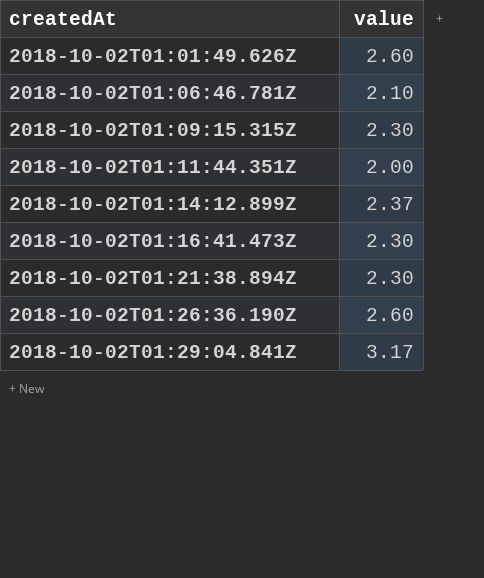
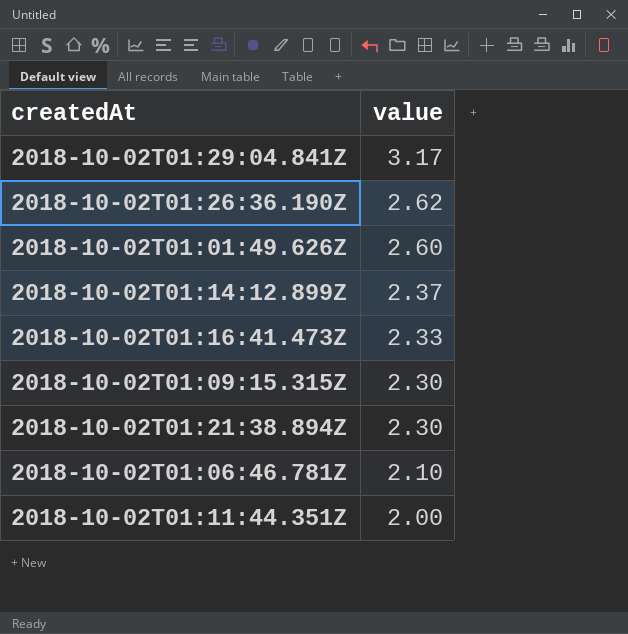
row order: createdAt ascending -> value descending
2018-10-02T01:26:36.190Z | value: 2.60 -> 2.62
2018-10-02T01:16:41.473Z | value: 2.30 -> 2.33

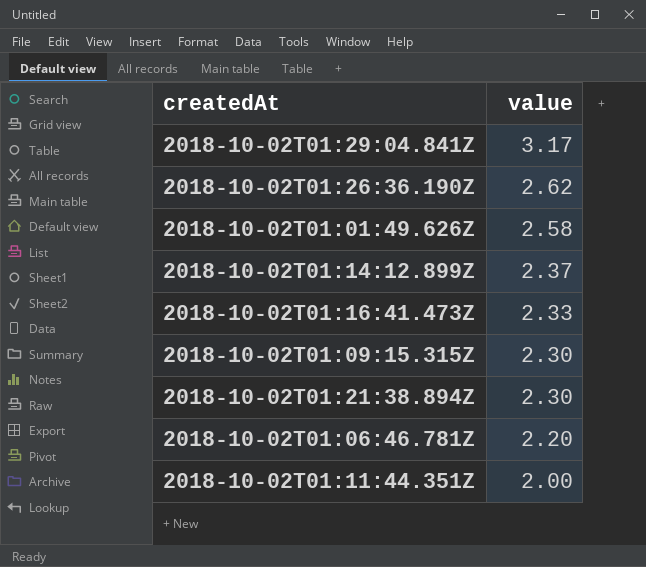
2018-10-02T01:01:49.626Z | value: 2.60 -> 2.58
2018-10-02T01:06:46.781Z | value: 2.10 -> 2.20

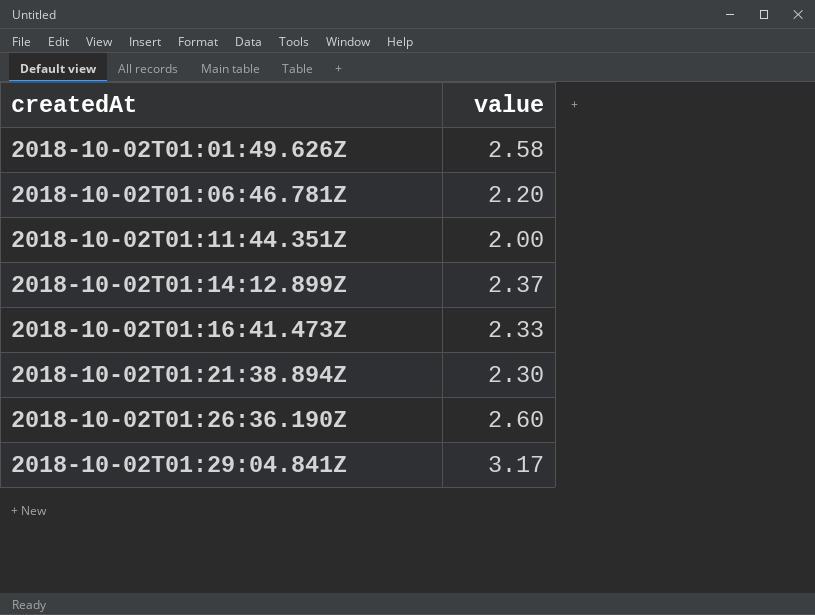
row order: value descending -> createdAt ascending
row 2018-10-02T01:09:15.315Z: 2.30 -> none
2018-10-02T01:26:36.190Z | value: 2.62 -> 2.60

